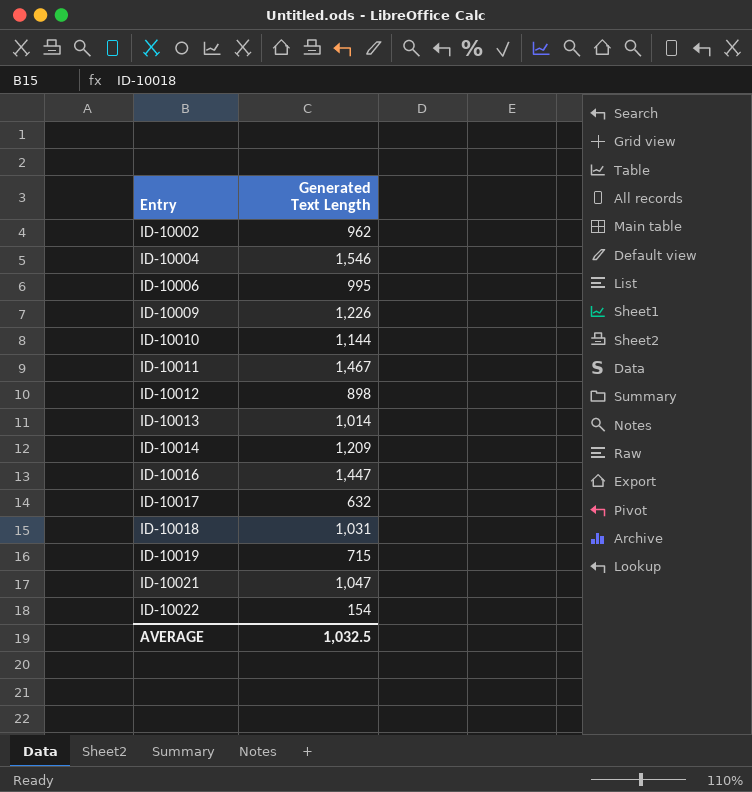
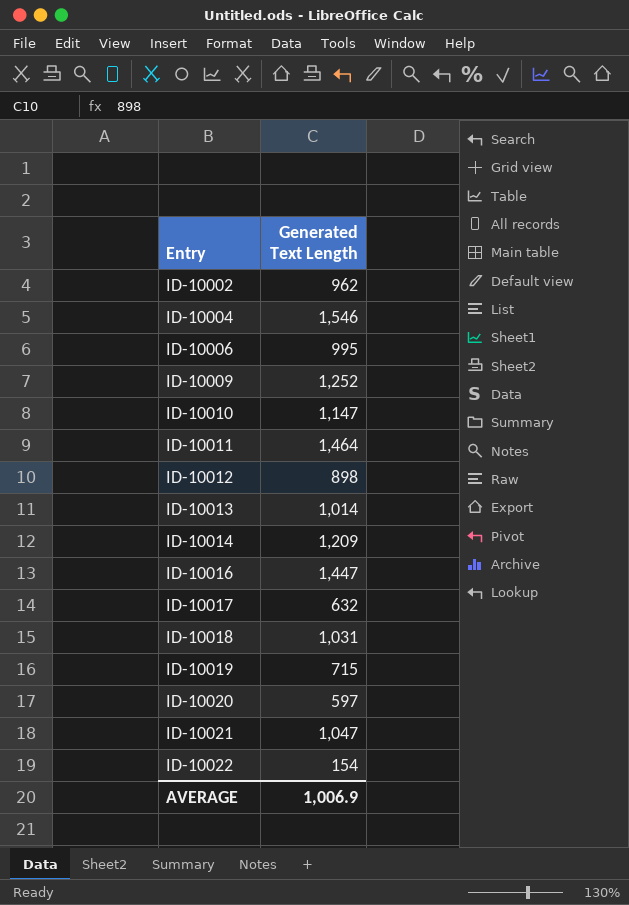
ID-10009 | Generated Text Length: 1,226 -> 1,252
ID-10010 | Generated Text Length: 1,144 -> 1,147
ID-10011 | Generated Text Length: 1,467 -> 1,464
row ID-10020: none -> 597
AVERAGE | Generated Text Length: 1,032.5 -> 1,006.9

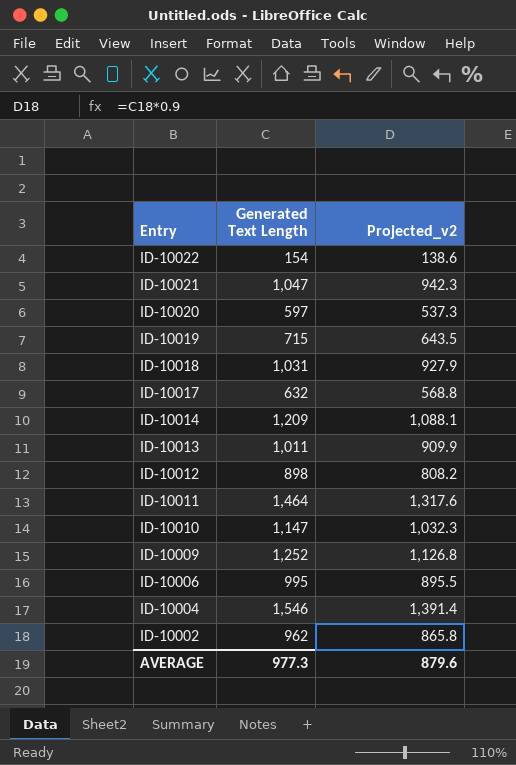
row order: Entry ascending -> Entry descending
column Projected_v2 | formula: none -> [Generated Text Length] * 0.9
row ID-10016: 1,447 -> none
ID-10013 | Generated Text Length: 1,014 -> 1,011
AVERAGE | Generated Text Length: 1,006.9 -> 977.3

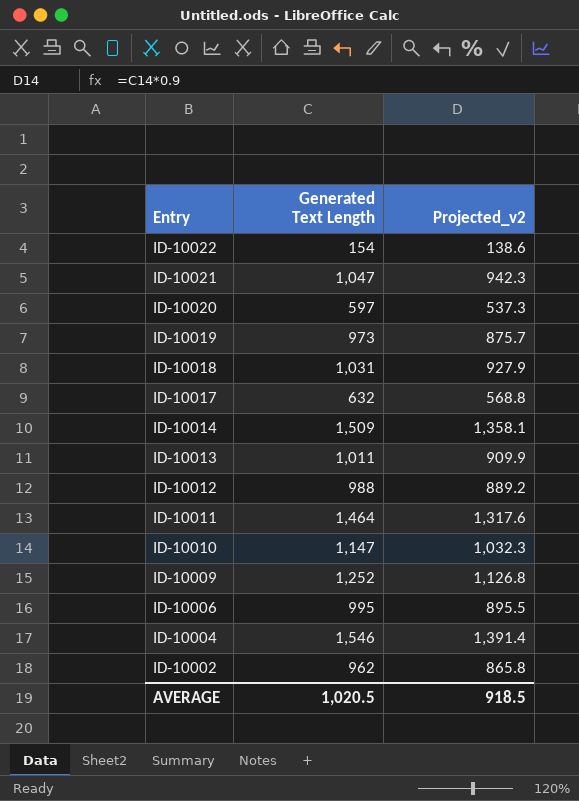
ID-10019 | Generated Text Length: 715 -> 973
ID-10019 | Projected_v2: 643.5 -> 875.7
ID-10014 | Generated Text Length: 1,209 -> 1,509
ID-10014 | Projected_v2: 1,088.1 -> 1,358.1
ID-10012 | Generated Text Length: 898 -> 988
ID-10012 | Projected_v2: 808.2 -> 889.2
AVERAGE | Generated Text Length: 977.3 -> 1,020.5
AVERAGE | Projected_v2: 879.6 -> 918.5

